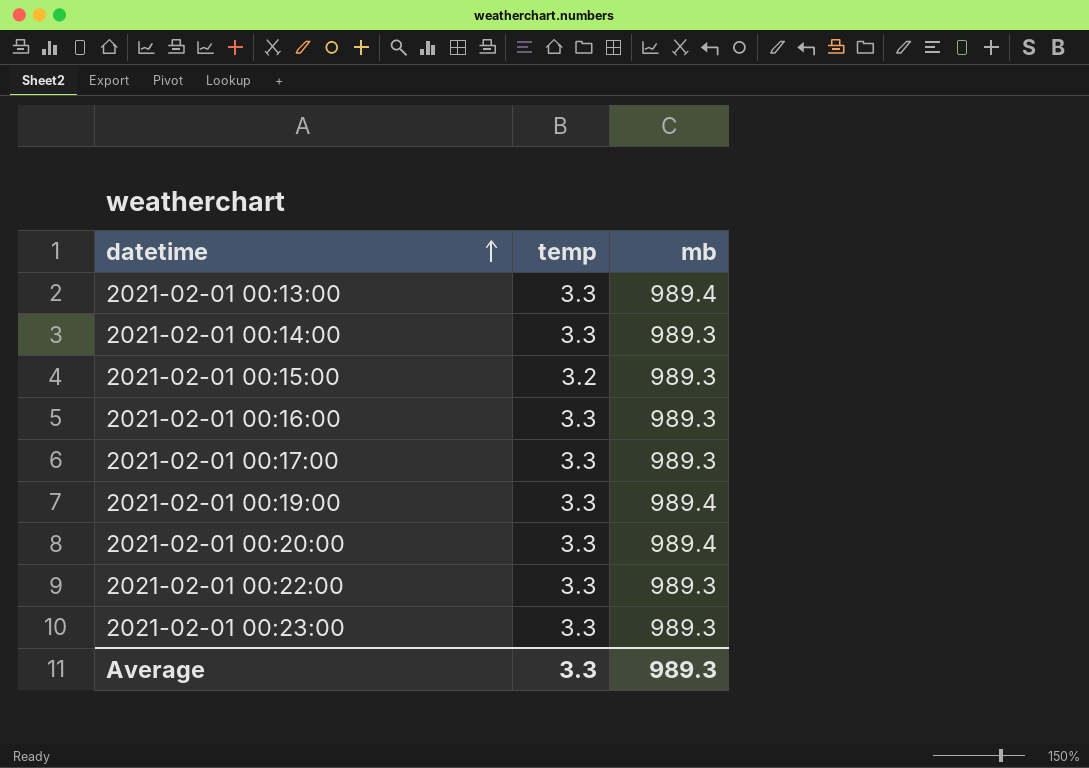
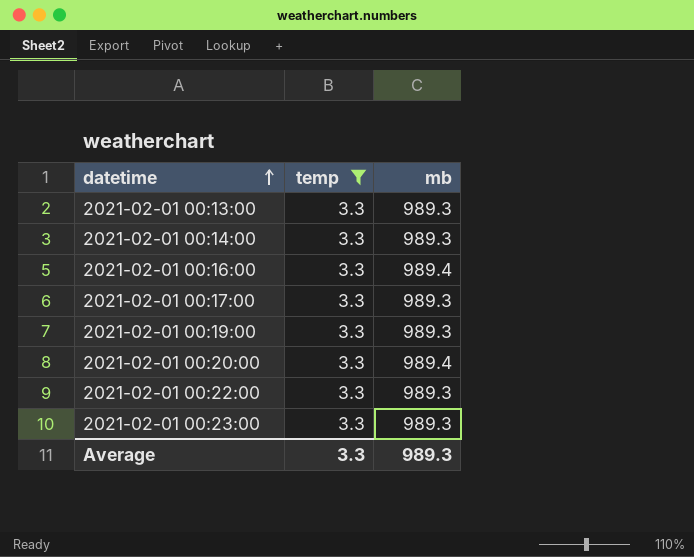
filter: none -> temp = 3.3
2021-02-01 00:13:00 | mb: 989.4 -> 989.3
2021-02-01 00:16:00 | mb: 989.3 -> 989.4
2021-02-01 00:19:00 | mb: 989.4 -> 989.3

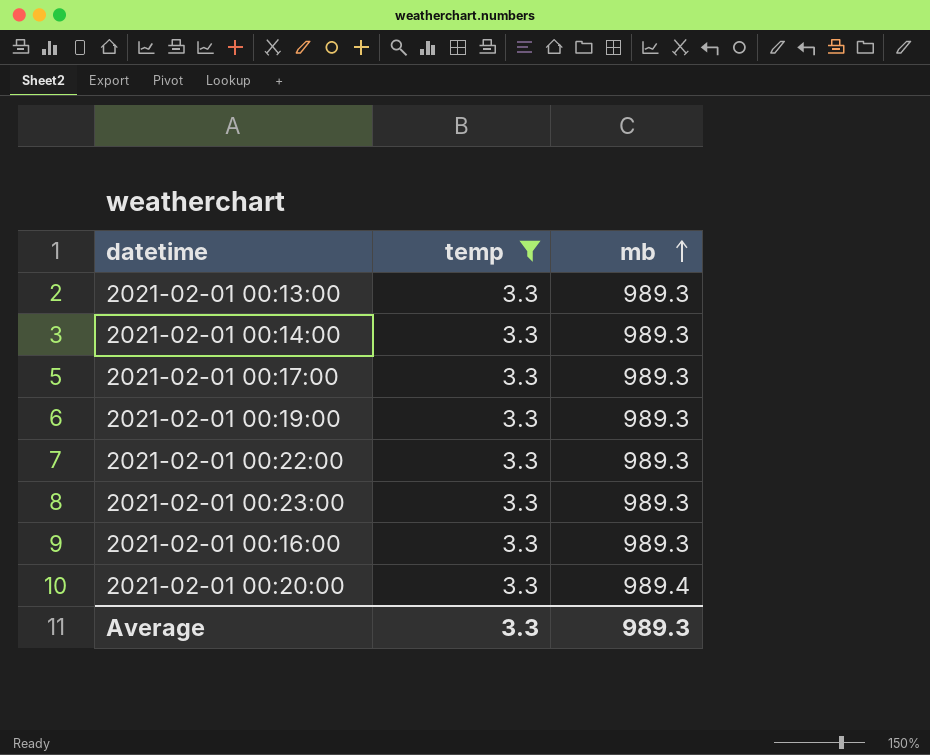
row order: datetime ascending -> mb ascending
2021-02-01 00:16:00 | mb: 989.4 -> 989.3

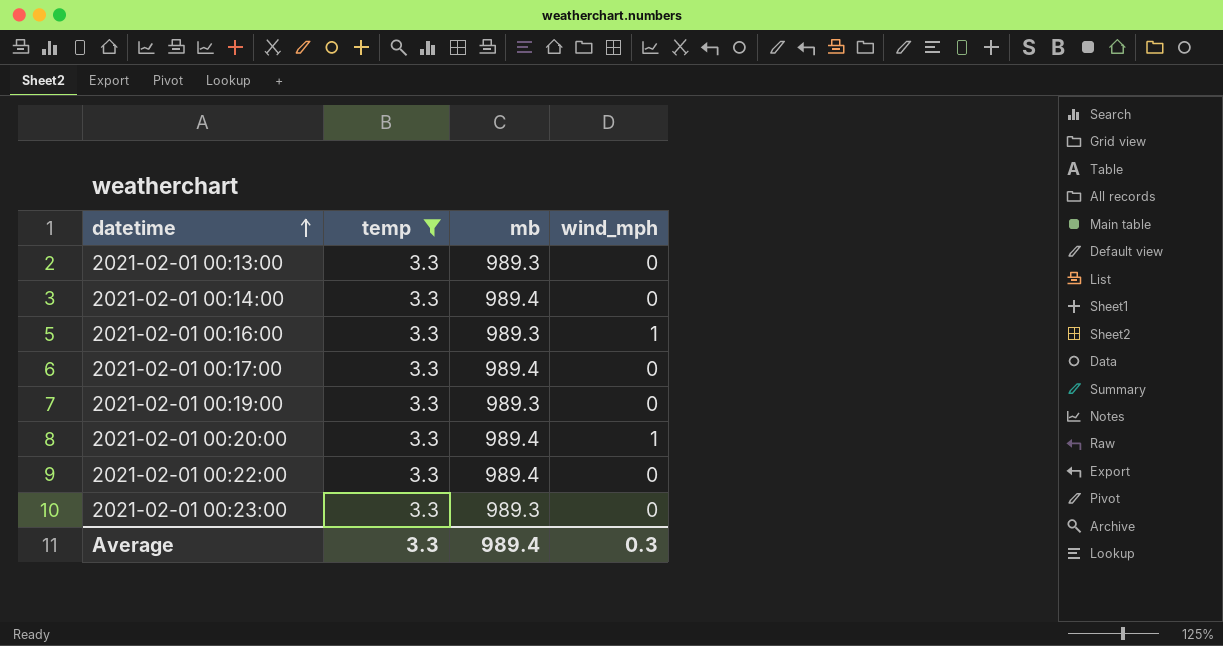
row order: mb ascending -> datetime ascending
column wind_mph | position: none -> 4
2021-02-01 00:14:00 | mb: 989.3 -> 989.4
2021-02-01 00:17:00 | mb: 989.3 -> 989.4
2021-02-01 00:22:00 | mb: 989.3 -> 989.4
Average | mb: 989.3 -> 989.4

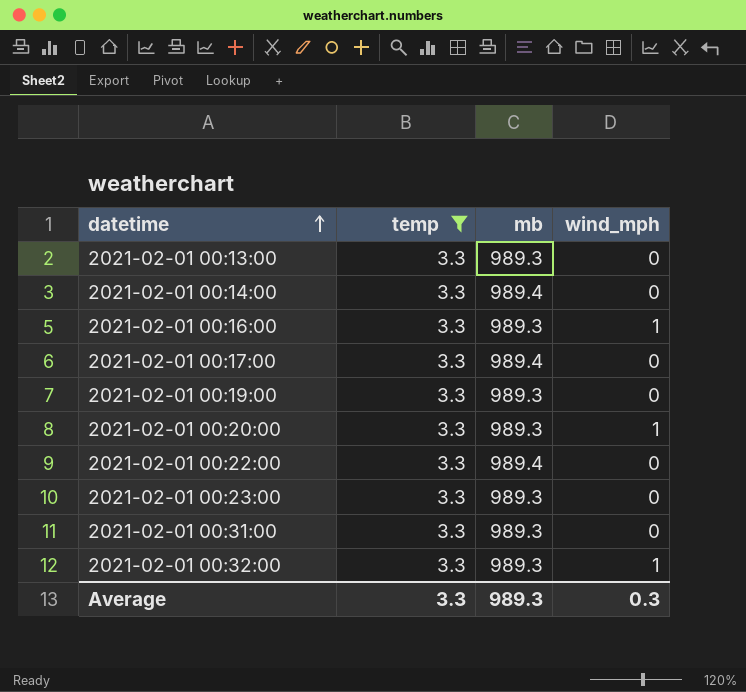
2021-02-01 00:20:00 | mb: 989.4 -> 989.3
row 2021-02-01 00:31:00: none -> 3.3 | 989.3 | 0
row 2021-02-01 00:32:00: none -> 3.3 | 989.3 | 1
Average | mb: 989.4 -> 989.3

